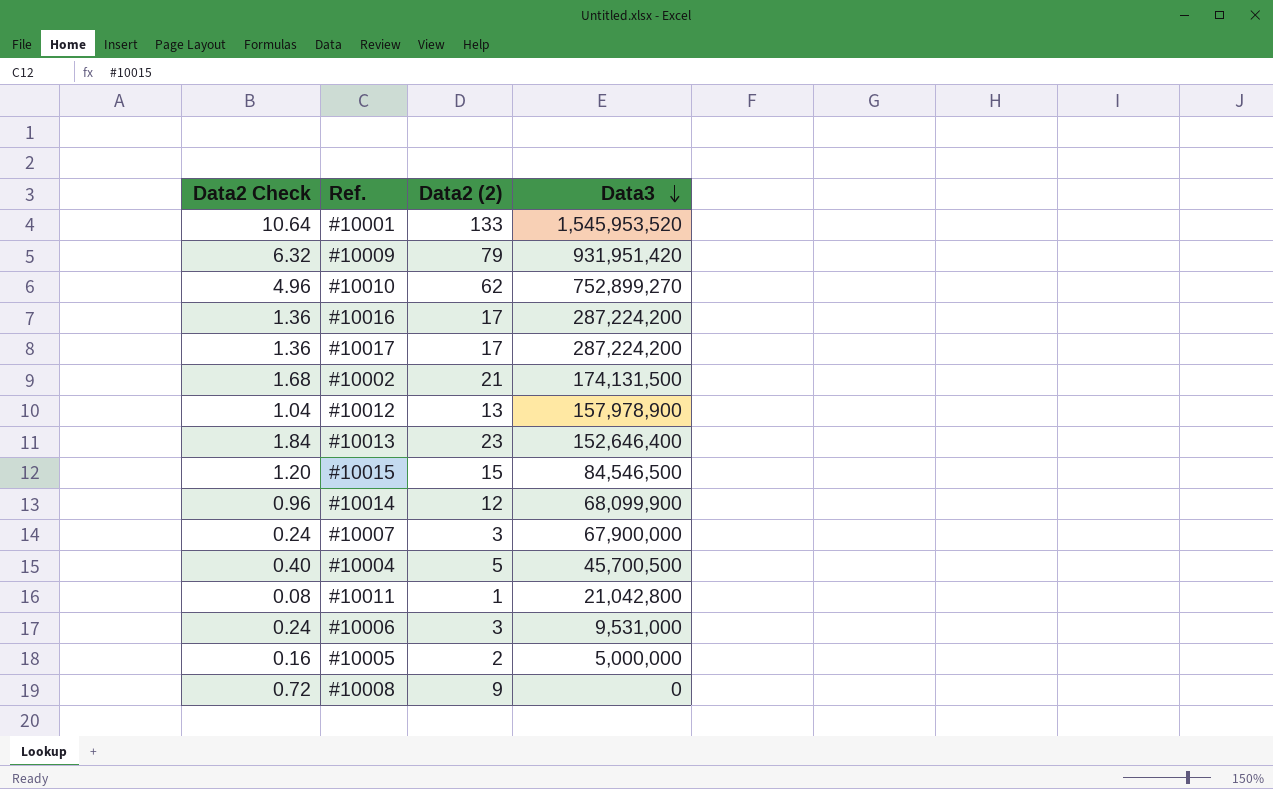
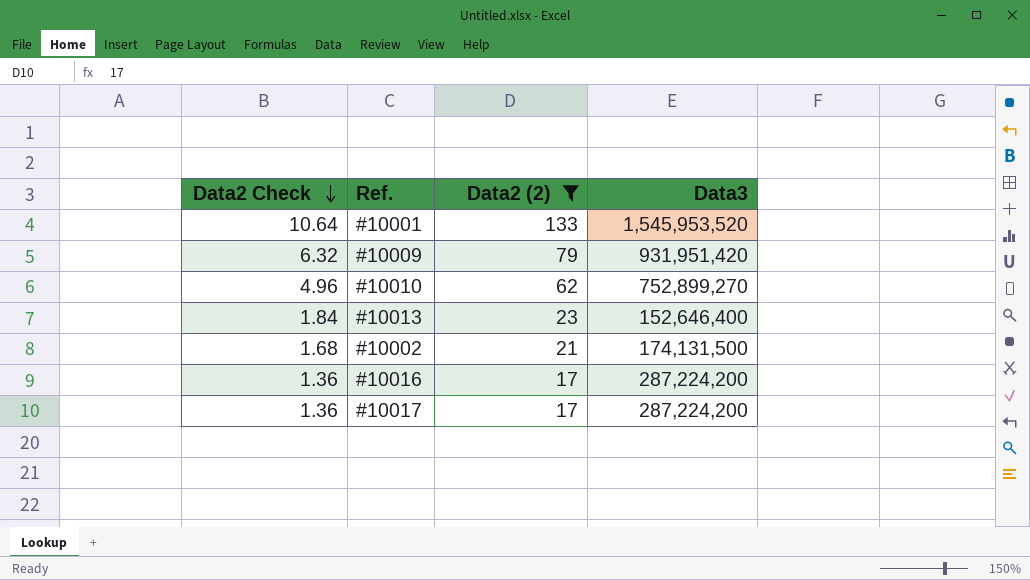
filter: none -> Data2 (2) >= 17
row order: Data3 descending -> Data2 Check descending

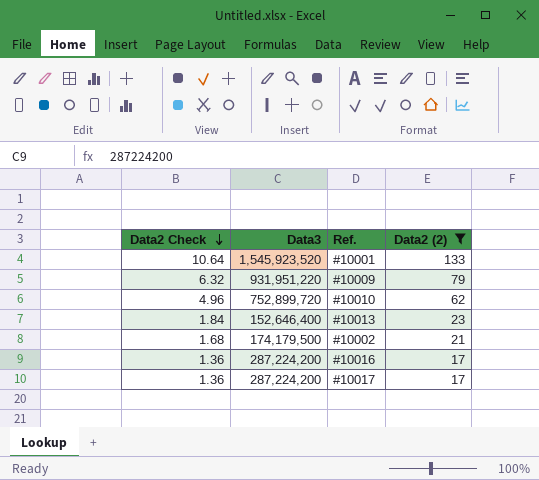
column Data3 | position: 4 -> 2
#10001 | Data3: 1,545,953,520 -> 1,545,923,520
#10009 | Data3: 931,951,420 -> 931,951,220
#10010 | Data3: 752,899,270 -> 752,899,720
#10002 | Data3: 174,131,500 -> 174,179,500

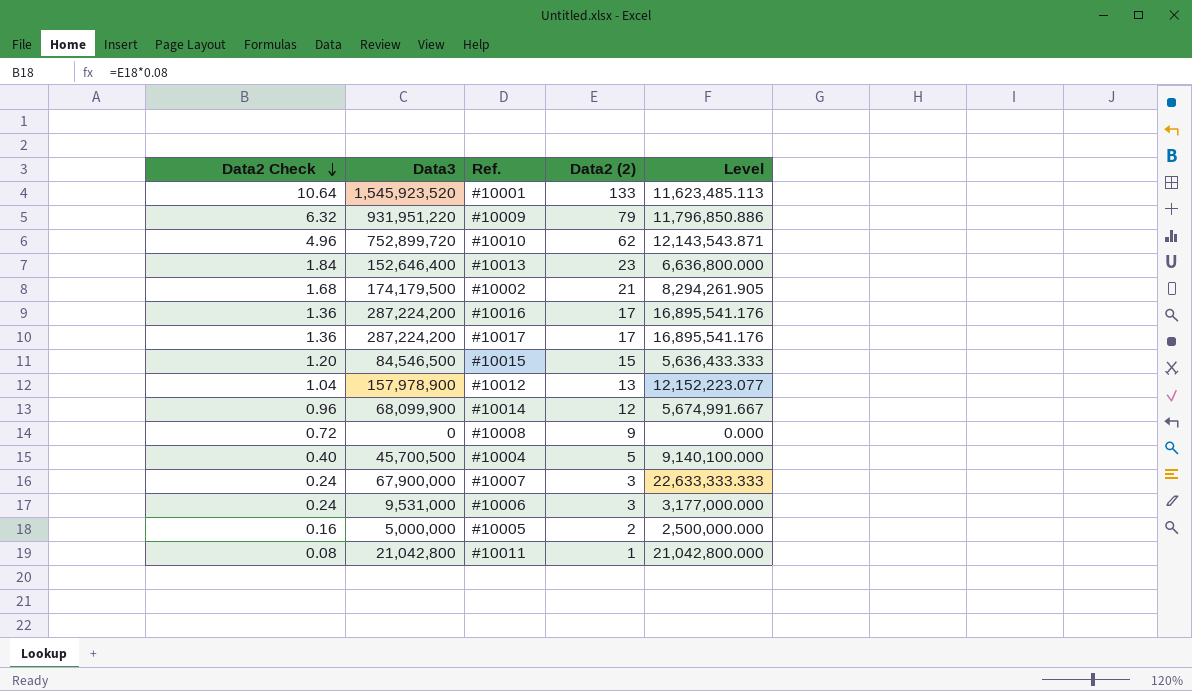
filter: Data2 (2) >= 17 -> none
column Level | formula: none -> [Data3] / [Data2 (2)]

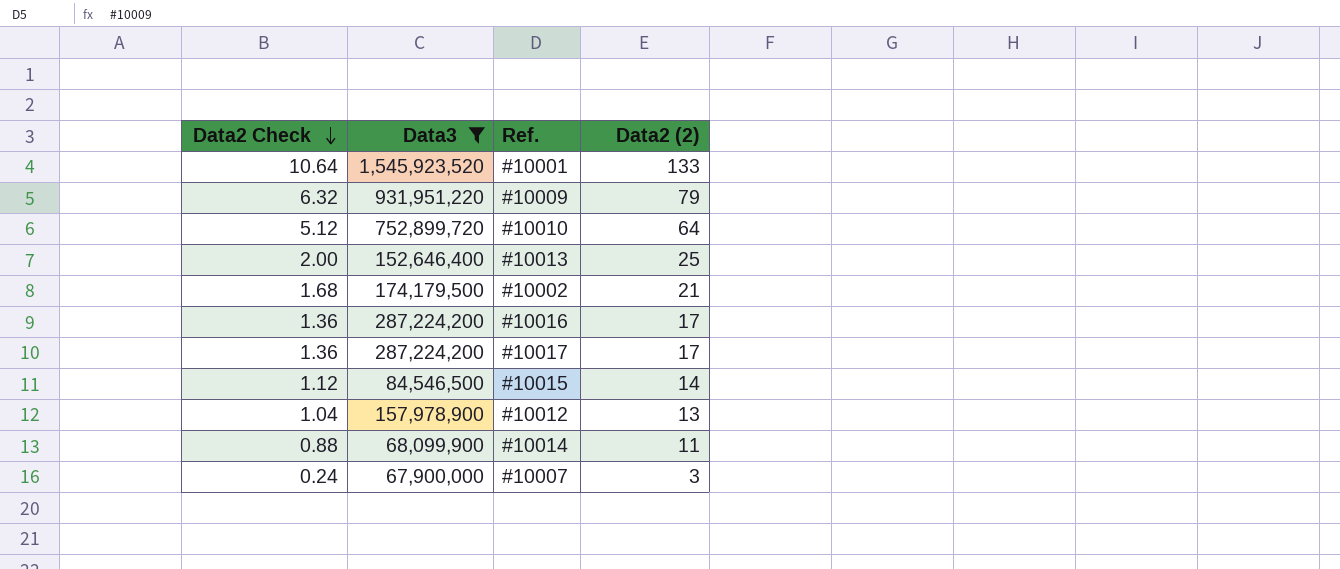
filter: none -> Data3 >= 67,900,000
column Level | formula: [Data3] / [Data2 (2)] -> none
#10010 | Data2 Check: 4.96 -> 5.12
#10010 | Data2 (2): 62 -> 64
#10013 | Data2 Check: 1.84 -> 2.00
#10013 | Data2 (2): 23 -> 25
#10015 | Data2 Check: 1.20 -> 1.12
#10015 | Data2 (2): 15 -> 14
#10014 | Data2 Check: 0.96 -> 0.88
#10014 | Data2 (2): 12 -> 11

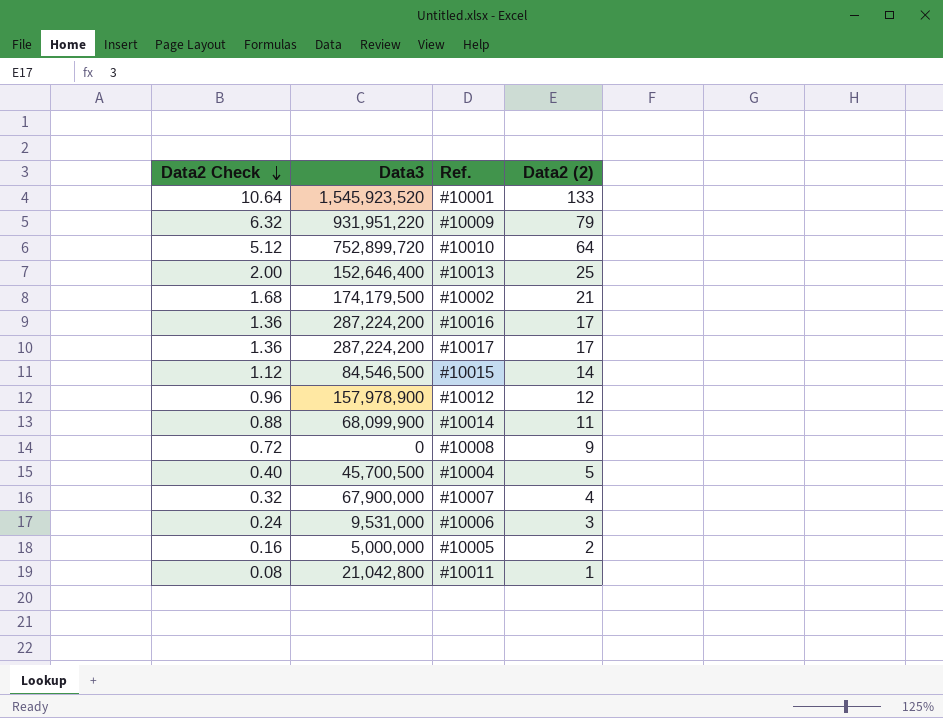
filter: Data3 >= 67,900,000 -> none
#10012 | Data2 Check: 1.04 -> 0.96
#10012 | Data2 (2): 13 -> 12
#10007 | Data2 Check: 0.24 -> 0.32
#10007 | Data2 (2): 3 -> 4

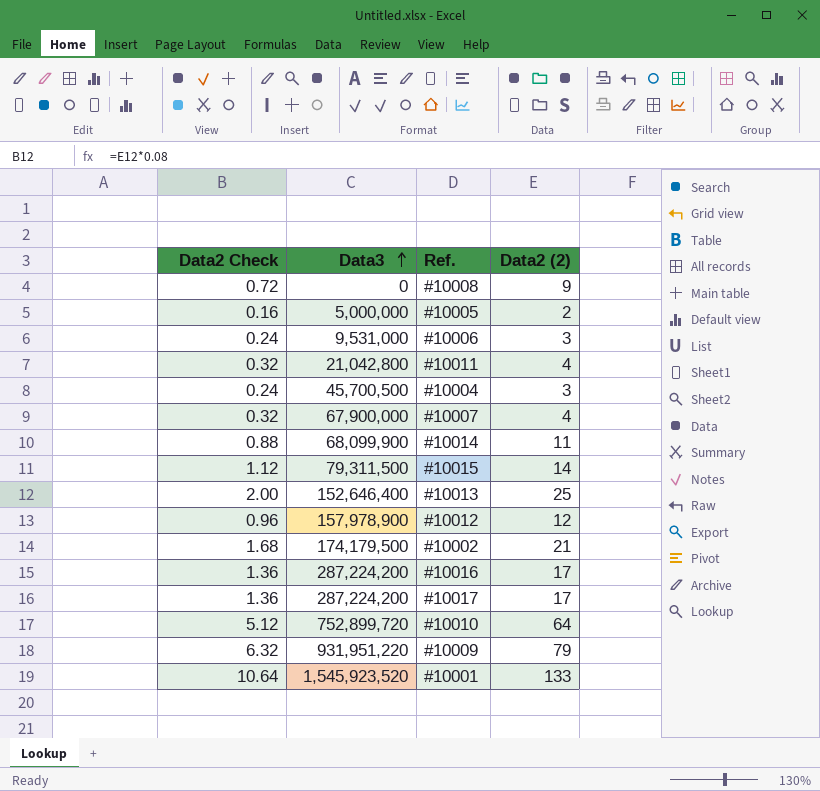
row order: Data2 Check descending -> Data3 ascending
#10011 | Data2 Check: 0.08 -> 0.32
#10011 | Data2 (2): 1 -> 4
#10004 | Data2 Check: 0.40 -> 0.24
#10004 | Data2 (2): 5 -> 3
#10015 | Data3: 84,546,500 -> 79,311,500

